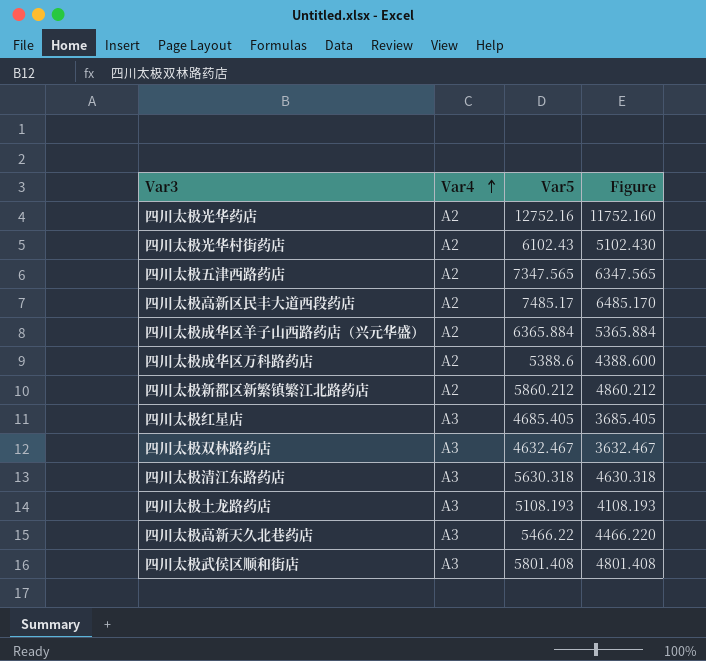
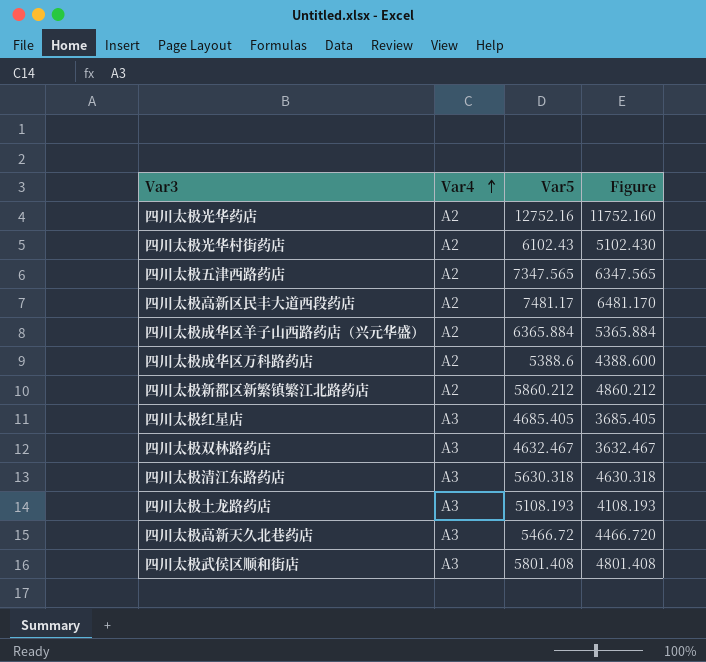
四川太极高新区民丰大道西段药店 | Var5: 7485.17 -> 7481.17
四川太极高新区民丰大道西段药店 | Figure: 6485.170 -> 6481.170
四川太极高新天久北巷药店 | Var5: 5466.22 -> 5466.72
四川太极高新天久北巷药店 | Figure: 4466.220 -> 4466.720

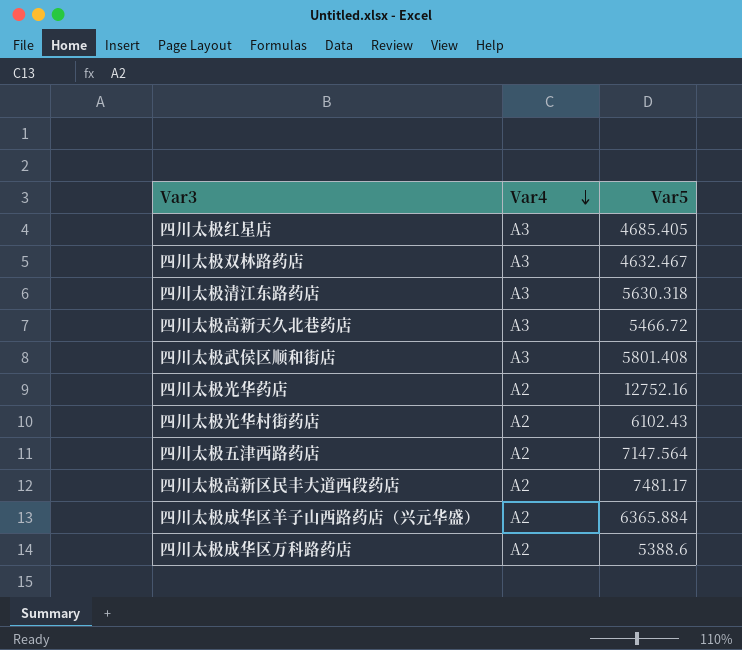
row order: Var4 ascending -> Var4 descending
column Figure | formula: [Var5] - 1000 -> none
row 四川太极新都区新繁镇繁江北路药店: A2 | 5860.212 | 4860.212 -> none
row 四川太极土龙路药店: A3 | 5108.193 | 4108.193 -> none
四川太极五津西路药店 | Var5: 7347.565 -> 7147.564

